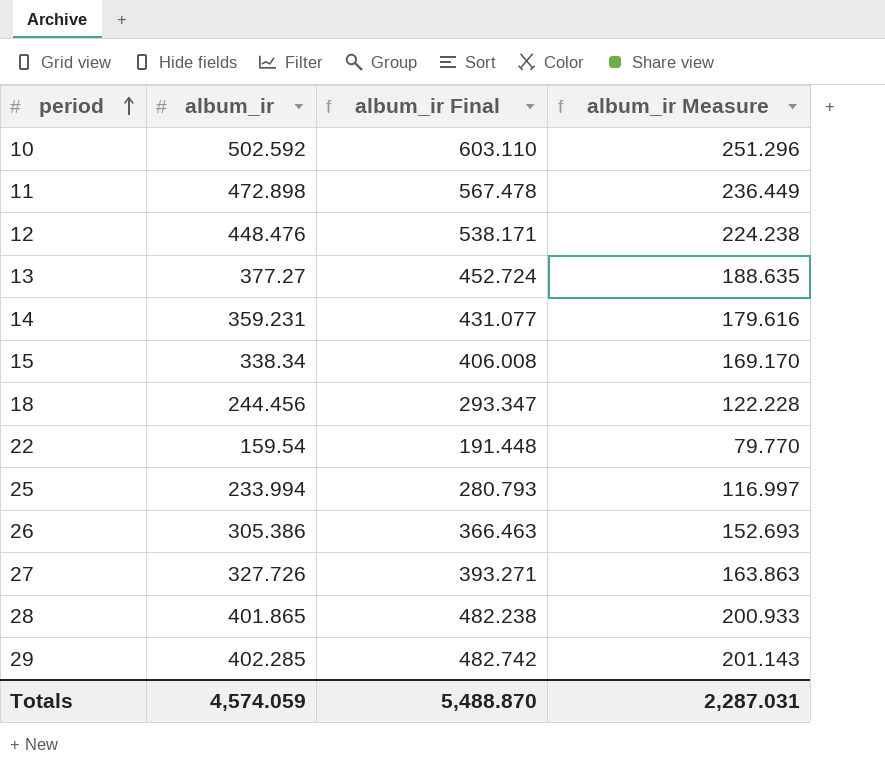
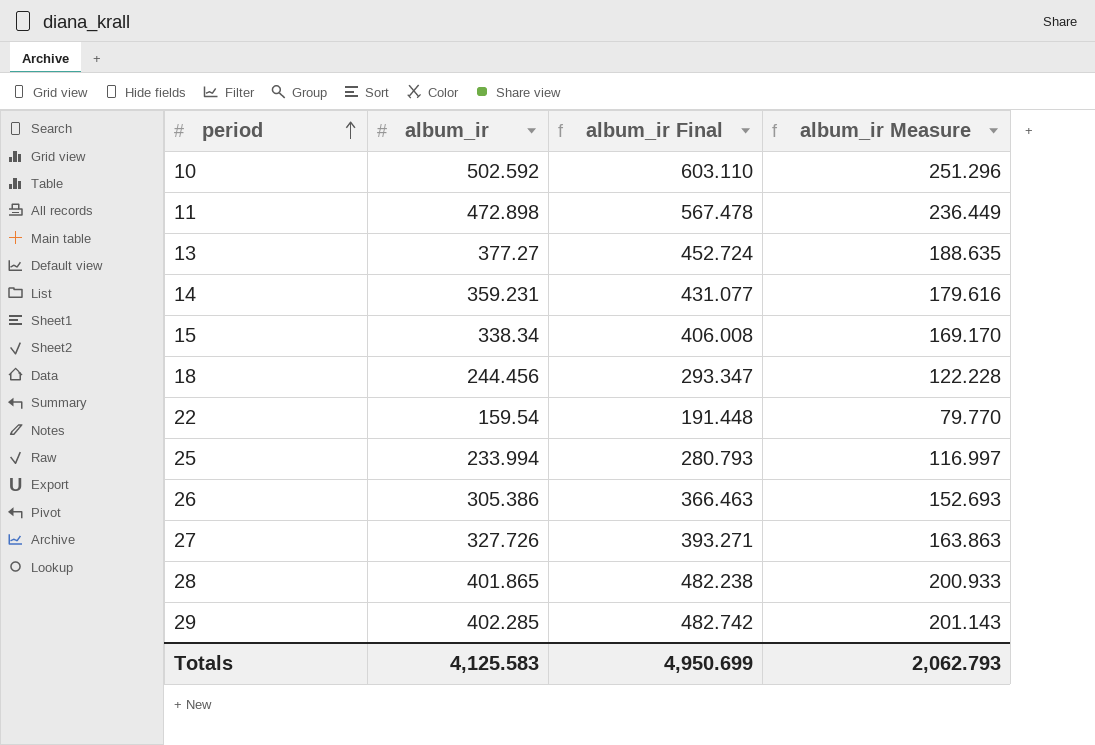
row 12: 448.476 | 538.171 | 224.238 -> none
Totals | album_ir: 4,574.059 -> 4,125.583
Totals | album_ir Final: 5,488.870 -> 4,950.699
Totals | album_ir Measure: 2,287.031 -> 2,062.793

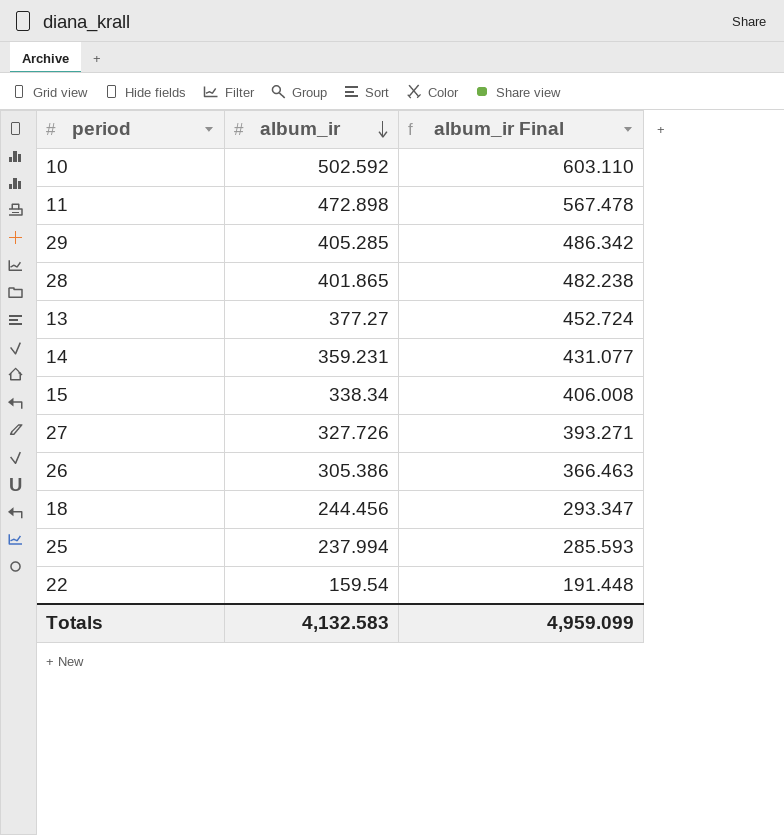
row order: period ascending -> album_ir descending
column album_ir Measure | formula: [album_ir] * 0.5 -> none
29 | album_ir: 402.285 -> 405.285
29 | album_ir Final: 482.742 -> 486.342
25 | album_ir: 233.994 -> 237.994
25 | album_ir Final: 280.793 -> 285.593
Totals | album_ir: 4,125.583 -> 4,132.583
Totals | album_ir Final: 4,950.699 -> 4,959.099

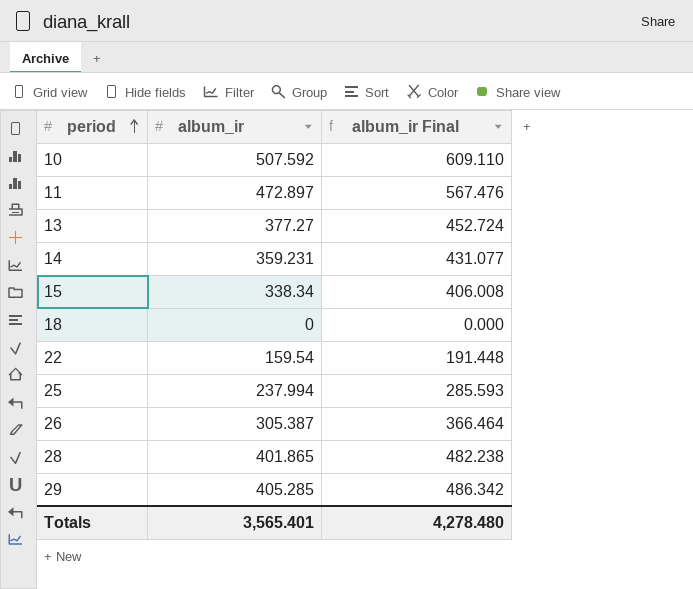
row order: album_ir descending -> period ascending
row 27: 327.726 | 393.271 -> none
10 | album_ir: 502.592 -> 507.592
10 | album_ir Final: 603.110 -> 609.110
11 | album_ir: 472.898 -> 472.897
11 | album_ir Final: 567.478 -> 567.476
18 | album_ir: 244.456 -> 0
18 | album_ir Final: 293.347 -> 0.000
26 | album_ir: 305.386 -> 305.387
26 | album_ir Final: 366.463 -> 366.464
Totals | album_ir: 4,132.583 -> 3,565.401
Totals | album_ir Final: 4,959.099 -> 4,278.480

